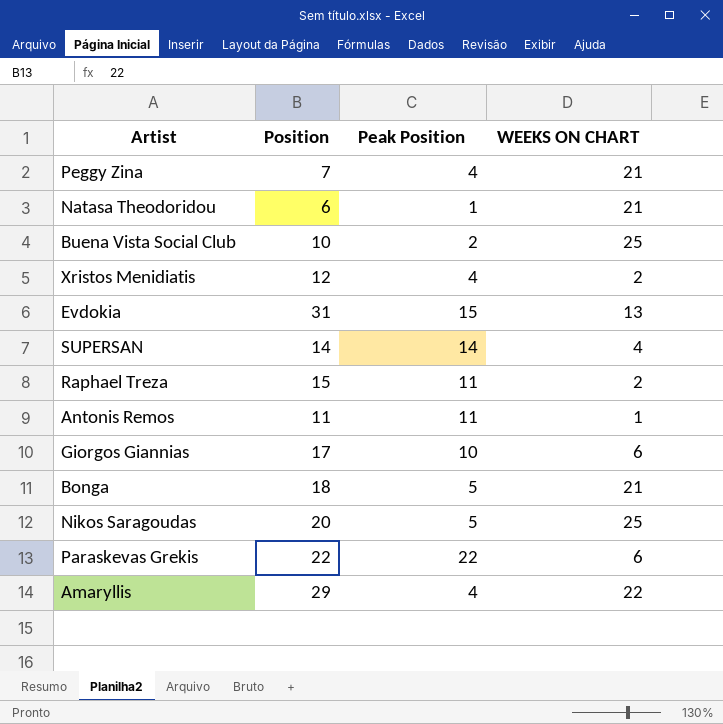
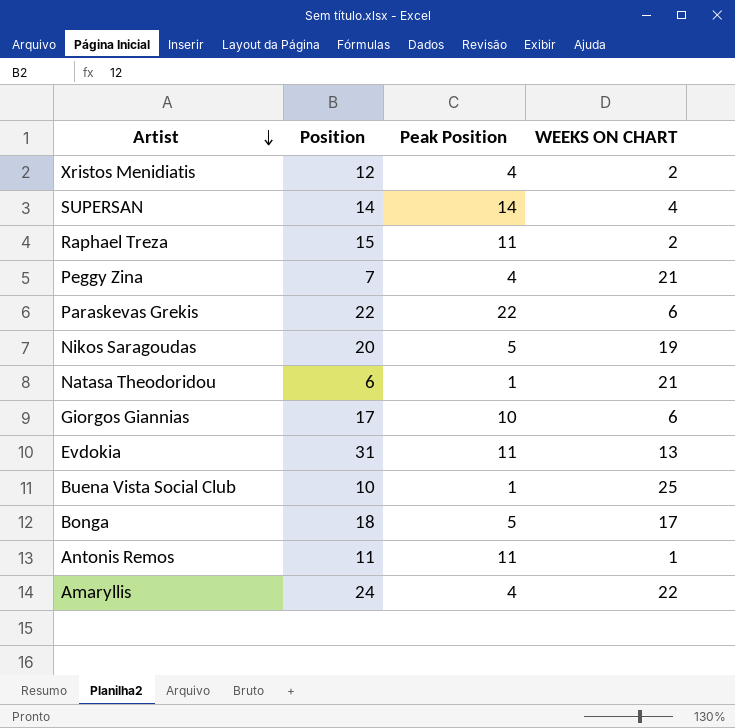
row order: none -> Artist descending
Nikos Saragoudas | WEEKS ON CHART: 25 -> 19
Evdokia | Peak Position: 15 -> 11
Buena Vista Social Club | Peak Position: 2 -> 1
Bonga | WEEKS ON CHART: 21 -> 17
Amaryllis | Position: 29 -> 24

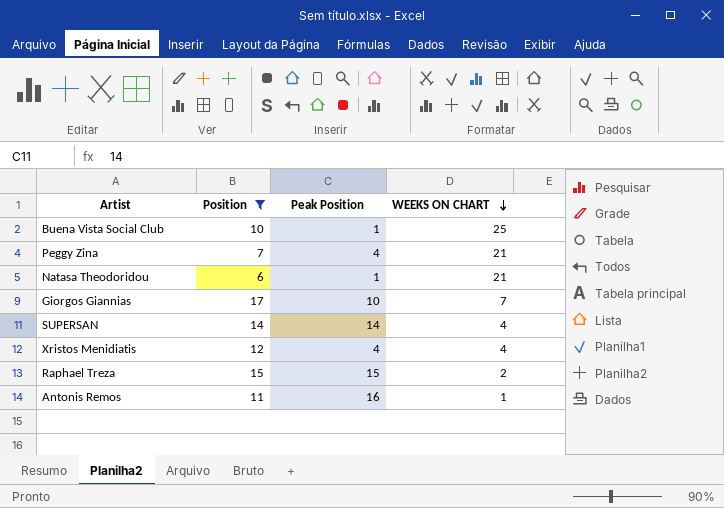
filter: none -> Position <= 17
row order: Artist descending -> WEEKS ON CHART descending
Giorgos Giannias | WEEKS ON CHART: 6 -> 7
Xristos Menidiatis | WEEKS ON CHART: 2 -> 4
Raphael Treza | Peak Position: 11 -> 15
Antonis Remos | Peak Position: 11 -> 16

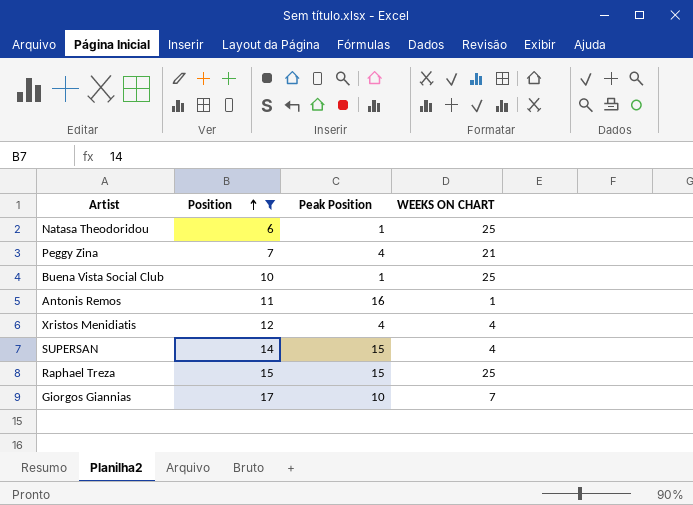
row order: WEEKS ON CHART descending -> Position ascending
Natasa Theodoridou | WEEKS ON CHART: 21 -> 25
SUPERSAN | Peak Position: 14 -> 15
Raphael Treza | WEEKS ON CHART: 2 -> 25

